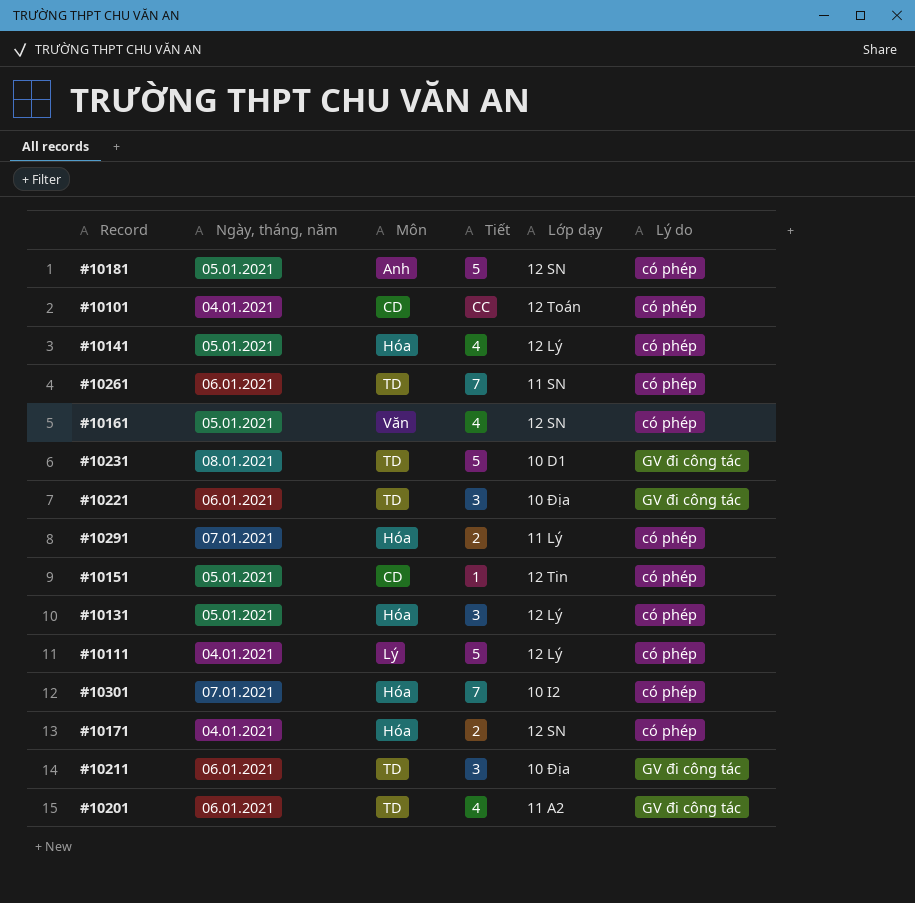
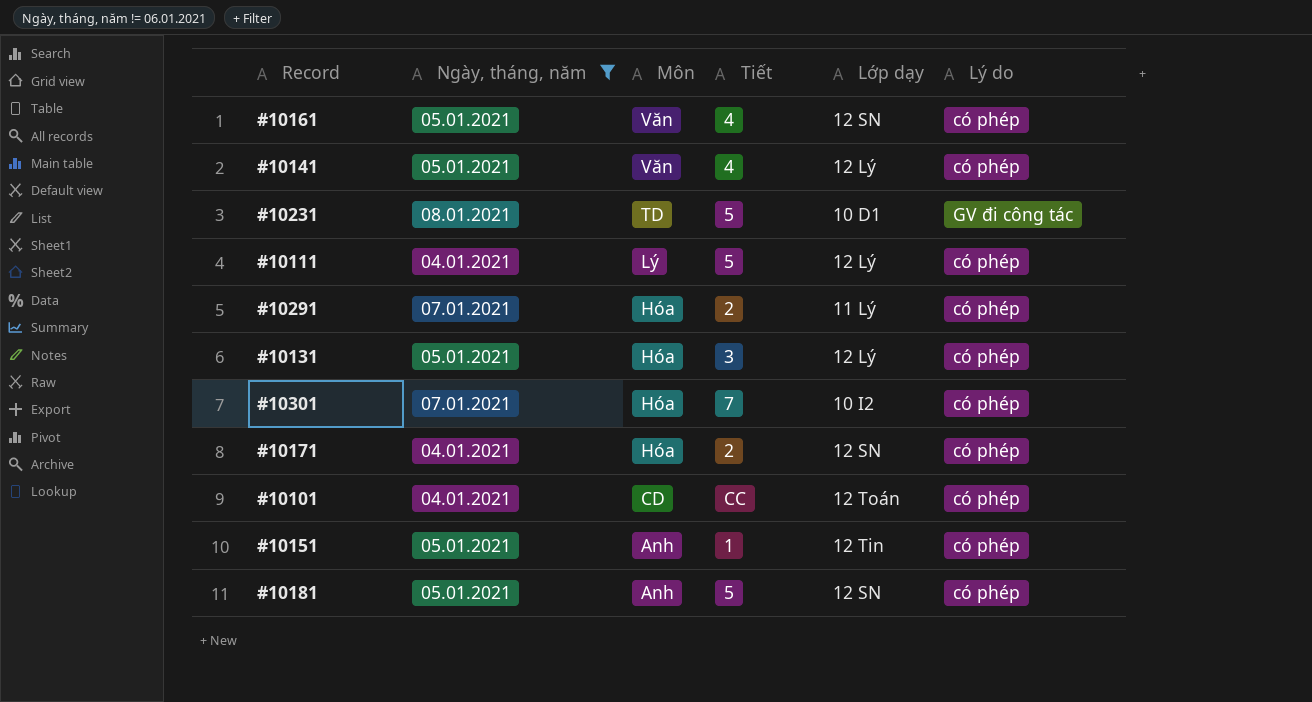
filter: none -> Ngày, tháng, năm != 06.01.2021
row order: none -> Môn descending
#10141 | Môn: Hóa -> Văn
#10151 | Môn: CD -> Anh

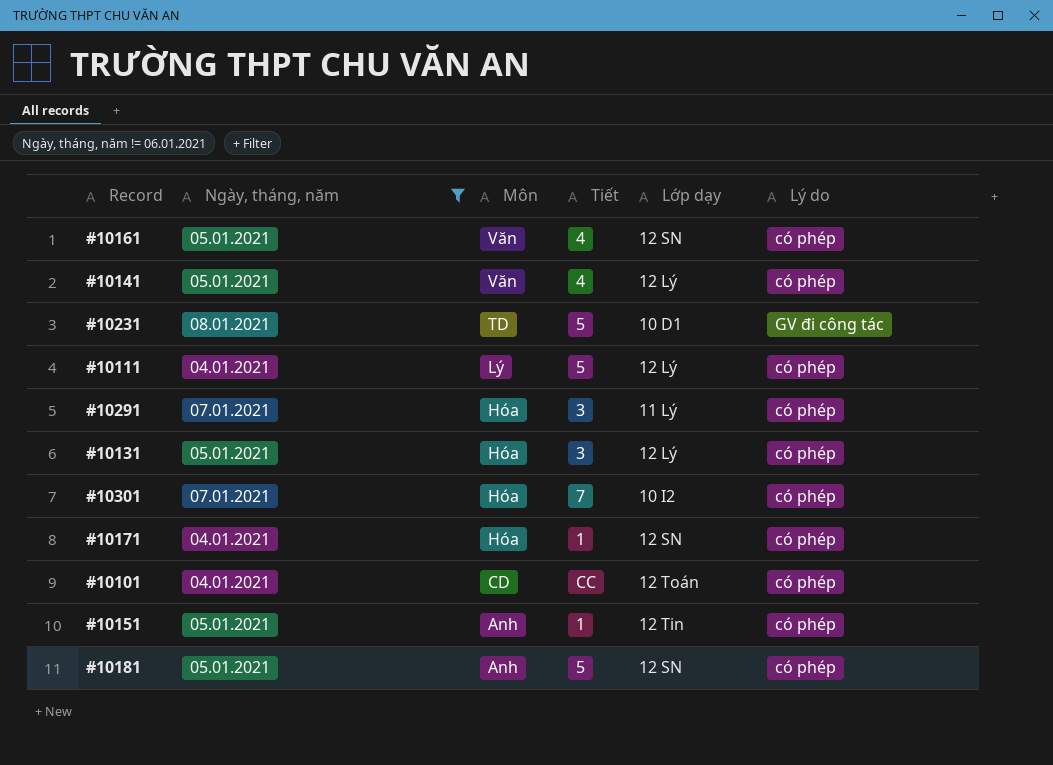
#10291 | Tiết: 2 -> 3
#10171 | Tiết: 2 -> 1

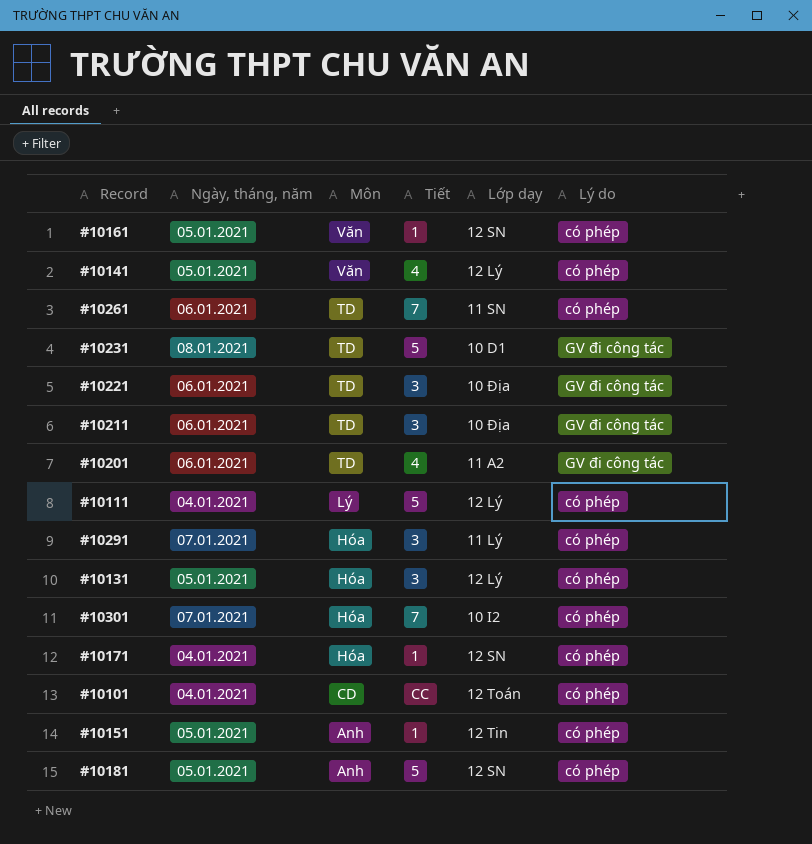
filter: Ngày, tháng, năm != 06.01.2021 -> none
#10161 | Tiết: 4 -> 1

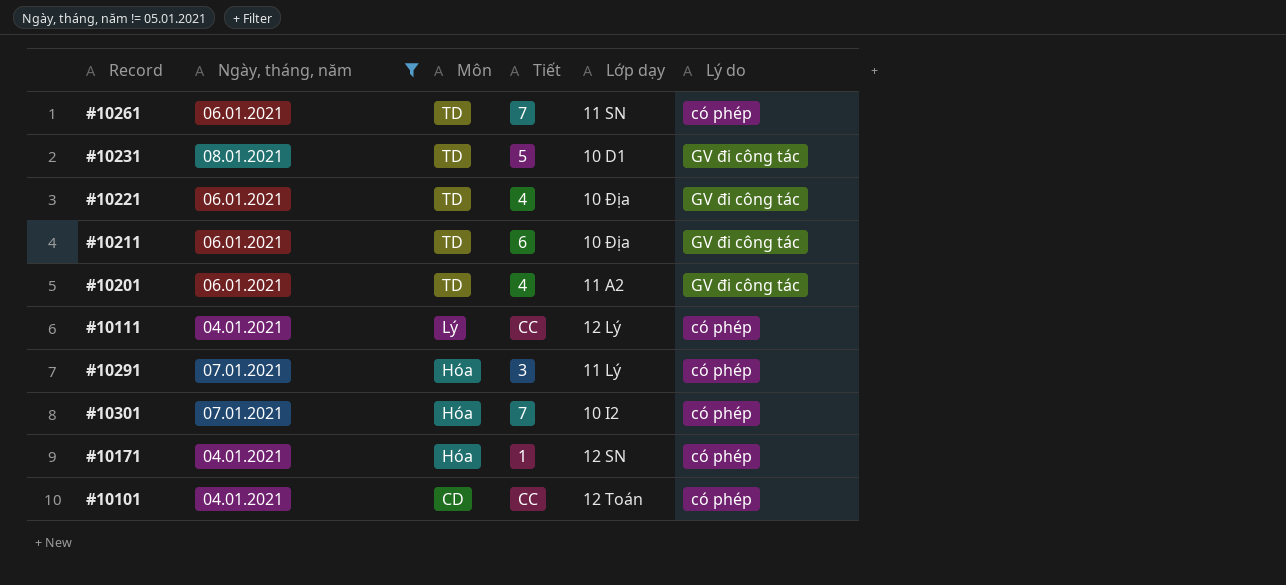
filter: none -> Ngày, tháng, năm != 05.01.2021
#10221 | Tiết: 3 -> 4
#10211 | Tiết: 3 -> 6
#10111 | Tiết: 5 -> CC

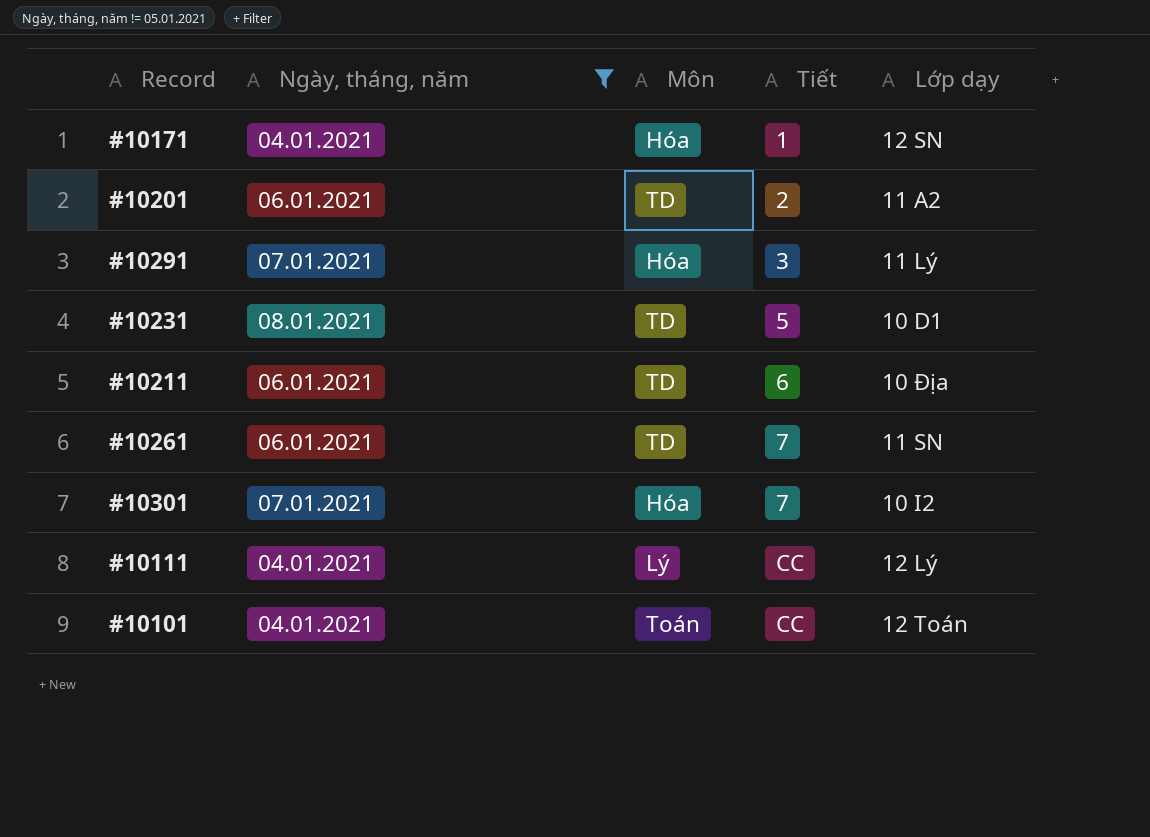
row order: Môn descending -> Tiết ascending
column Lý do | position: 6 -> none
row #10221: 06.01.2021 | TD | 4 | 10 Địa | GV đi công tác -> none
#10201 | Tiết: 4 -> 2
#10101 | Môn: CD -> Toán

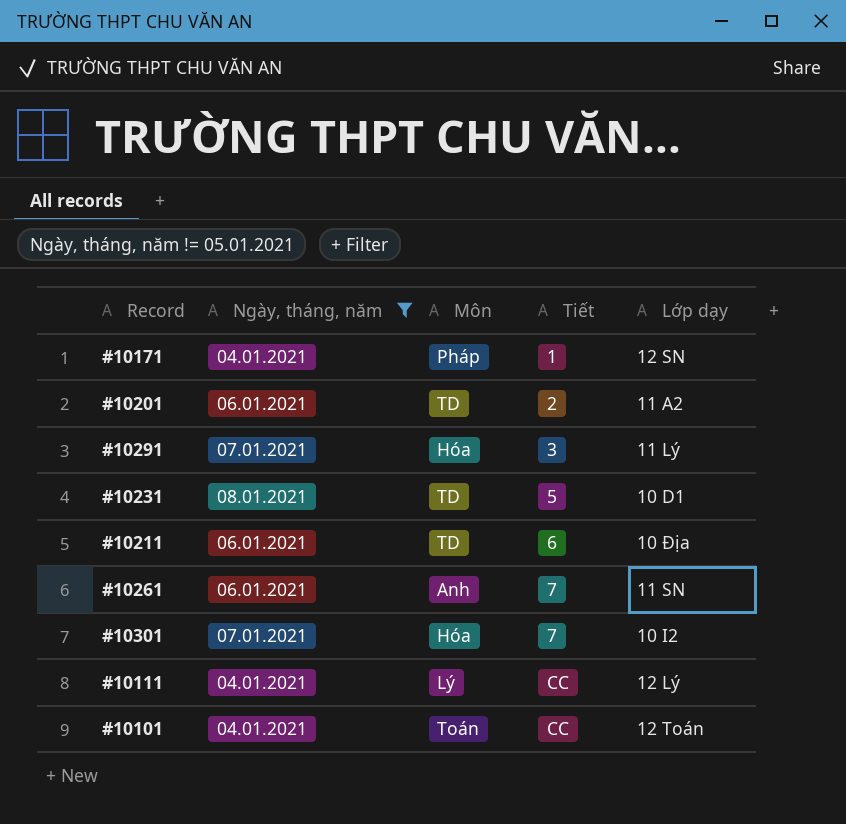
#10171 | Môn: Hóa -> Pháp
#10261 | Môn: TD -> Anh

